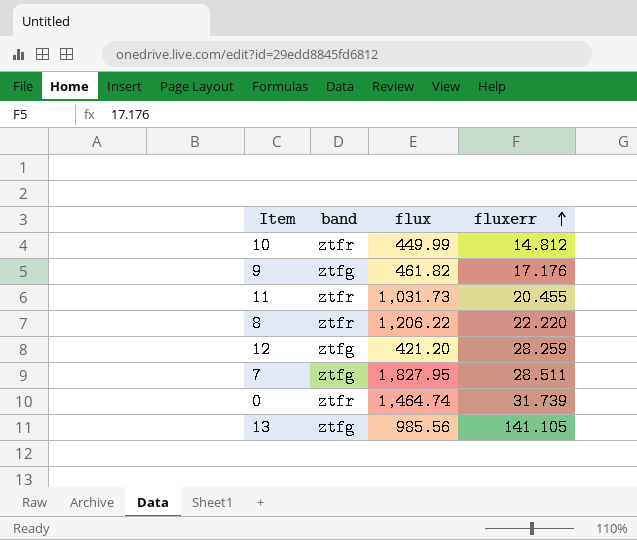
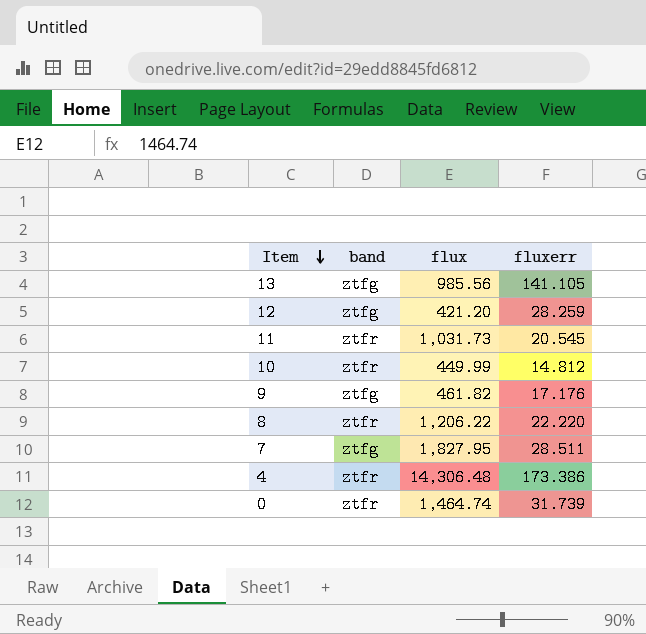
row order: fluxerr ascending -> Item descending
11 | fluxerr: 20.455 -> 20.545
row 4: none -> ztfr | 14,306.48 | 173.386

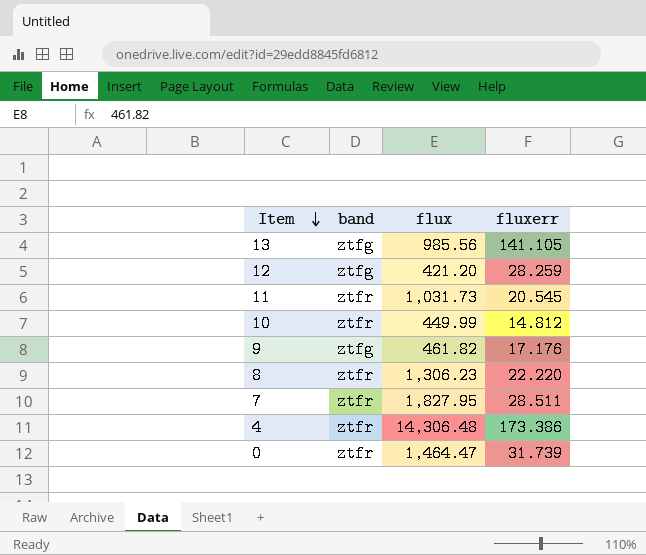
8 | flux: 1,206.22 -> 1,306.23
7 | band: ztfg -> ztfr
0 | flux: 1,464.74 -> 1,464.47

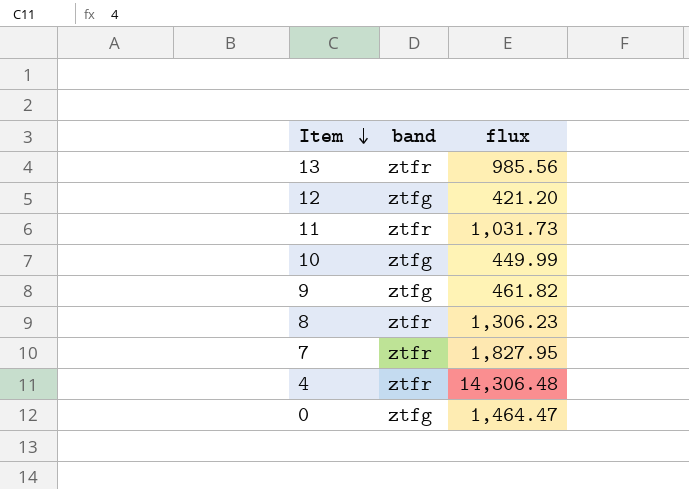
column fluxerr | position: 4 -> none
13 | band: ztfg -> ztfr
10 | band: ztfr -> ztfg
0 | band: ztfr -> ztfg

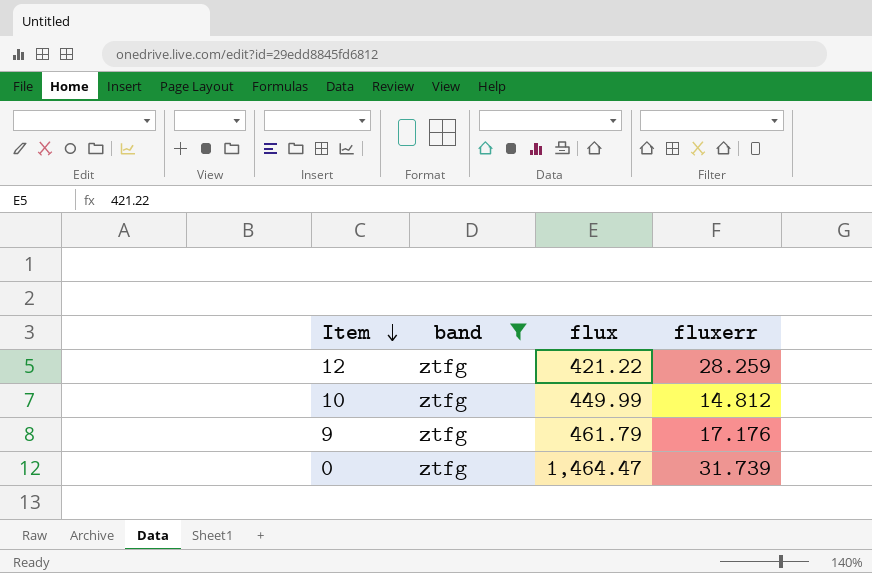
filter: none -> band = ztfg
column fluxerr | position: none -> 4
12 | flux: 421.20 -> 421.22
9 | flux: 461.82 -> 461.79

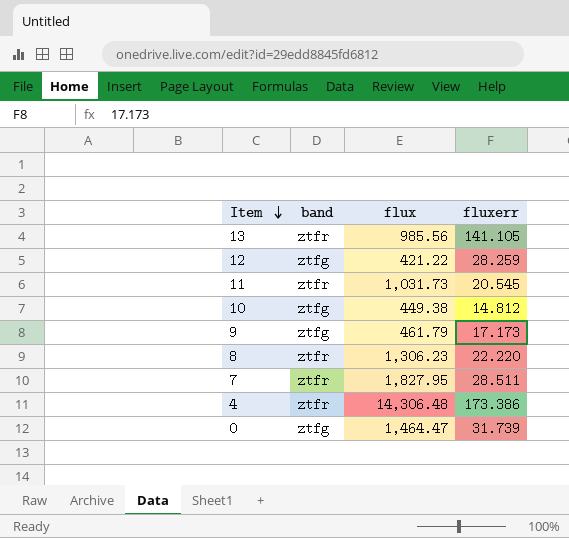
filter: band = ztfg -> none
10 | flux: 449.99 -> 449.38
9 | fluxerr: 17.176 -> 17.173

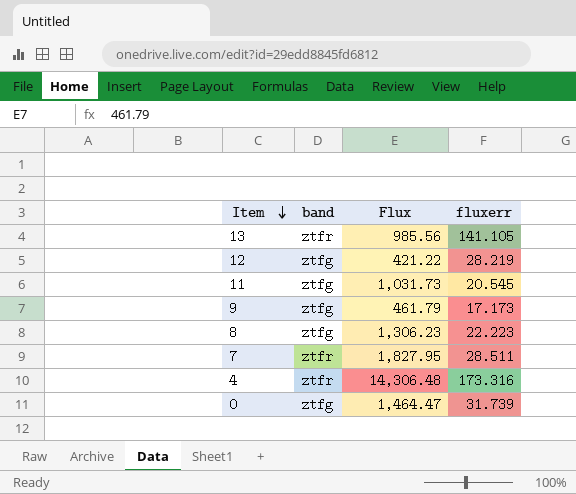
column name: flux -> Flux
row 10: ztfg | 449.38 | 14.812 -> none
12 | fluxerr: 28.259 -> 28.219
11 | band: ztfr -> ztfg
8 | band: ztfr -> ztfg
8 | fluxerr: 22.220 -> 22.223
4 | fluxerr: 173.386 -> 173.316

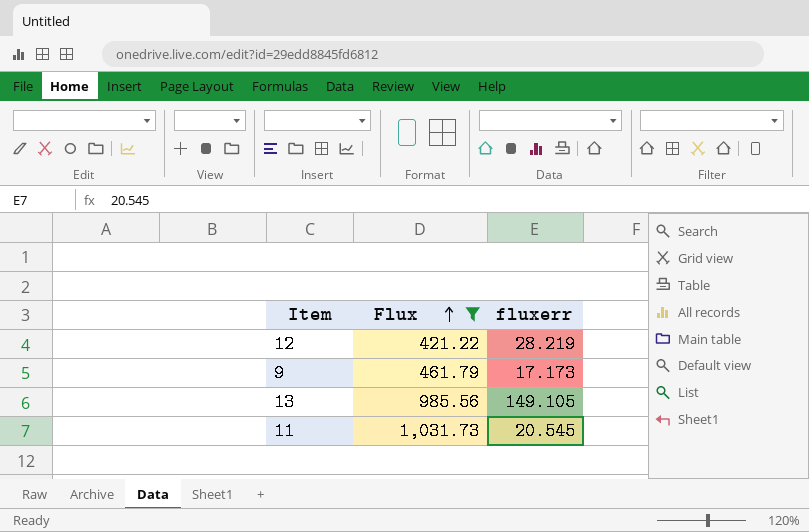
filter: none -> Flux <= 1,031.73
row order: Item descending -> Flux ascending
column band | position: 2 -> none
13 | fluxerr: 141.105 -> 149.105

